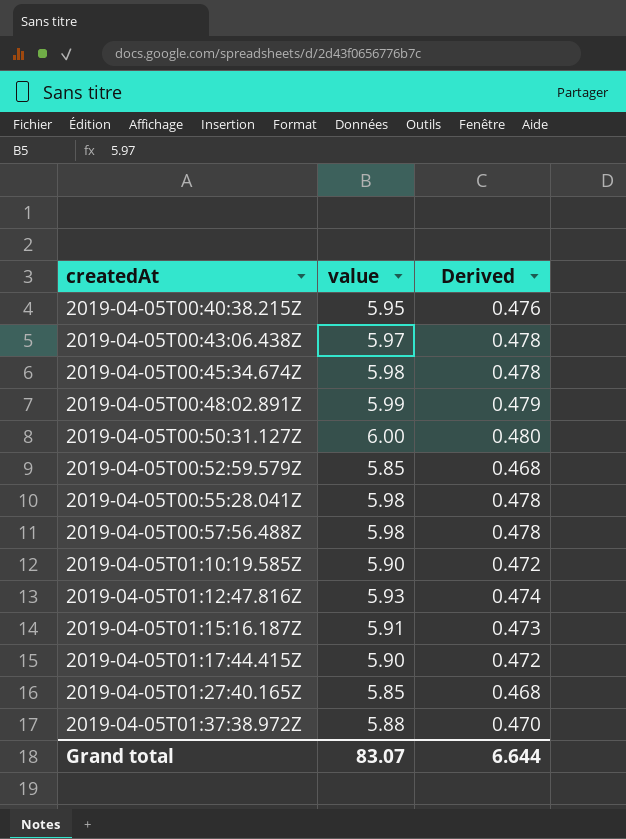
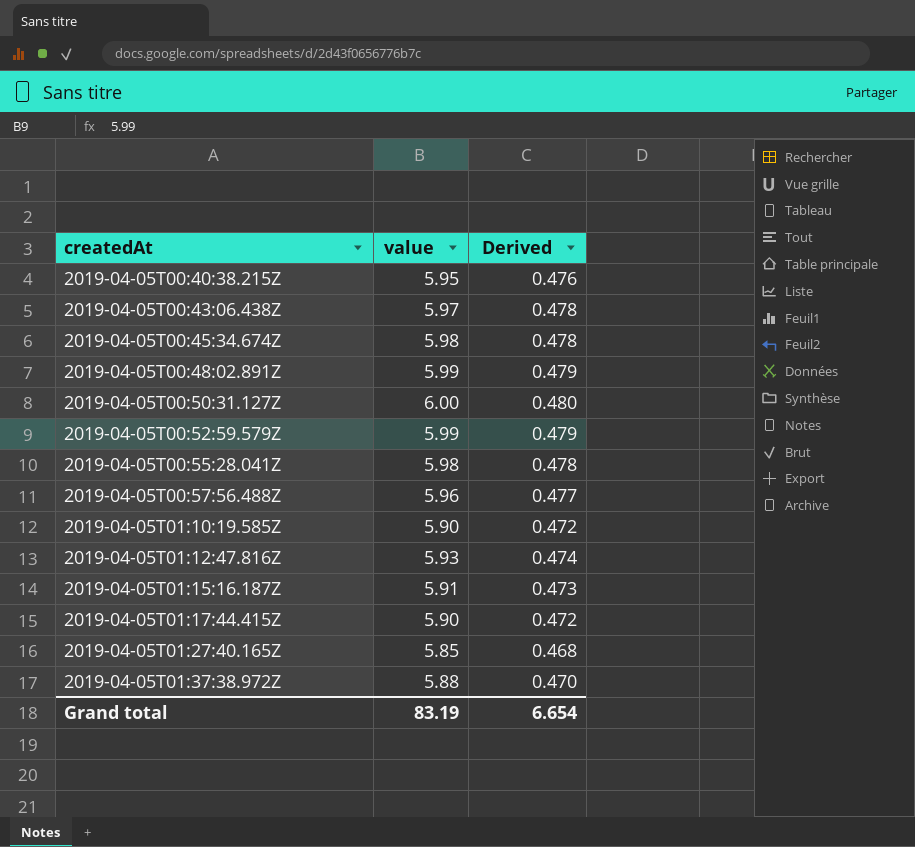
2019-04-05T00:52:59.579Z | value: 5.85 -> 5.99
2019-04-05T00:52:59.579Z | Derived: 0.468 -> 0.479
2019-04-05T00:57:56.488Z | value: 5.98 -> 5.96
2019-04-05T00:57:56.488Z | Derived: 0.478 -> 0.477
Grand total | value: 83.07 -> 83.19
Grand total | Derived: 6.644 -> 6.654

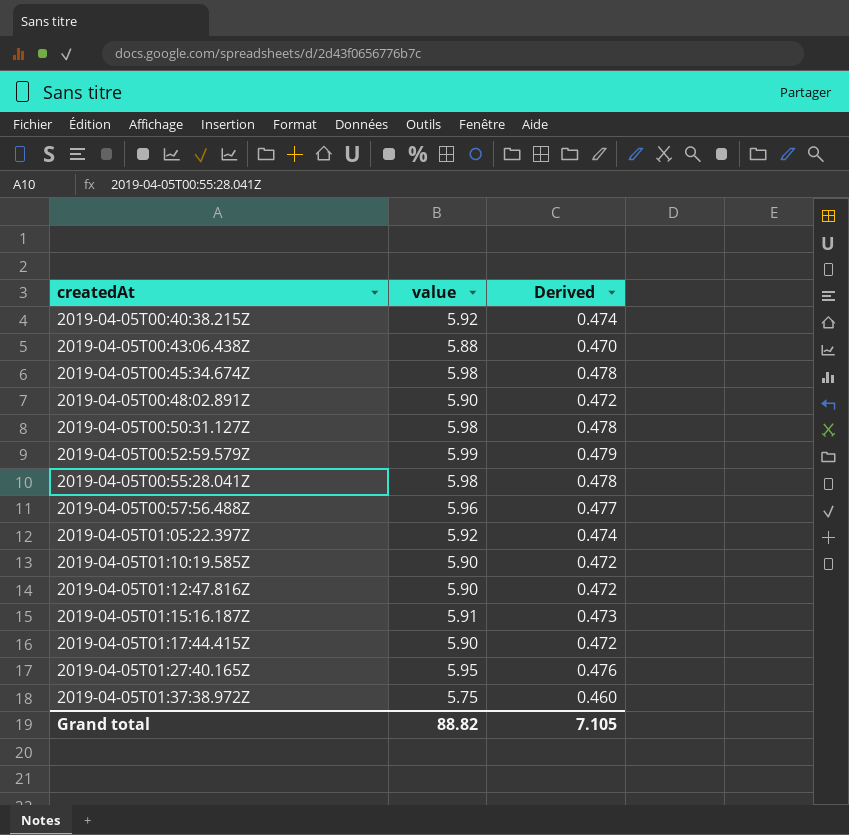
2019-04-05T00:40:38.215Z | value: 5.95 -> 5.92
2019-04-05T00:40:38.215Z | Derived: 0.476 -> 0.474
2019-04-05T00:43:06.438Z | value: 5.97 -> 5.88
2019-04-05T00:43:06.438Z | Derived: 0.478 -> 0.470
2019-04-05T00:48:02.891Z | value: 5.99 -> 5.90
2019-04-05T00:48:02.891Z | Derived: 0.479 -> 0.472
2019-04-05T00:50:31.127Z | value: 6.00 -> 5.98
2019-04-05T00:50:31.127Z | Derived: 0.480 -> 0.478
row 2019-04-05T01:05:22.397Z: none -> 5.92 | 0.474
2019-04-05T01:12:47.816Z | value: 5.93 -> 5.90
2019-04-05T01:12:47.816Z | Derived: 0.474 -> 0.472
2019-04-05T01:27:40.165Z | value: 5.85 -> 5.95
2019-04-05T01:27:40.165Z | Derived: 0.468 -> 0.476
2019-04-05T01:37:38.972Z | value: 5.88 -> 5.75
2019-04-05T01:37:38.972Z | Derived: 0.470 -> 0.460
Grand total | value: 83.19 -> 88.82
Grand total | Derived: 6.654 -> 7.105

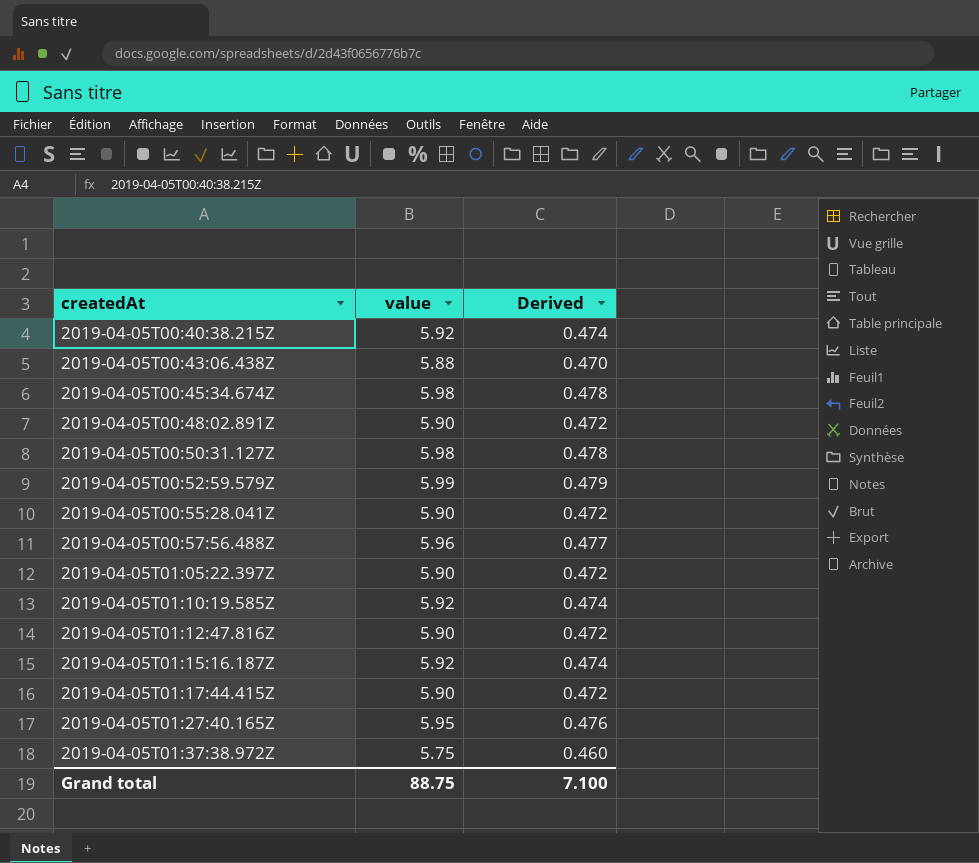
2019-04-05T00:55:28.041Z | value: 5.98 -> 5.90
2019-04-05T00:55:28.041Z | Derived: 0.478 -> 0.472
2019-04-05T01:05:22.397Z | value: 5.92 -> 5.90
2019-04-05T01:05:22.397Z | Derived: 0.474 -> 0.472
2019-04-05T01:10:19.585Z | value: 5.90 -> 5.92
2019-04-05T01:10:19.585Z | Derived: 0.472 -> 0.474
2019-04-05T01:15:16.187Z | value: 5.91 -> 5.92
2019-04-05T01:15:16.187Z | Derived: 0.473 -> 0.474
Grand total | value: 88.82 -> 88.75
Grand total | Derived: 7.105 -> 7.100

